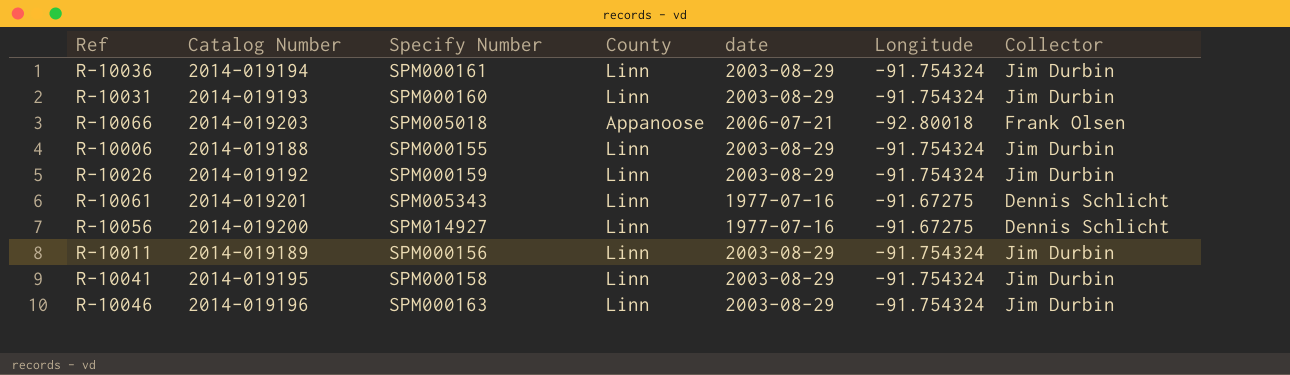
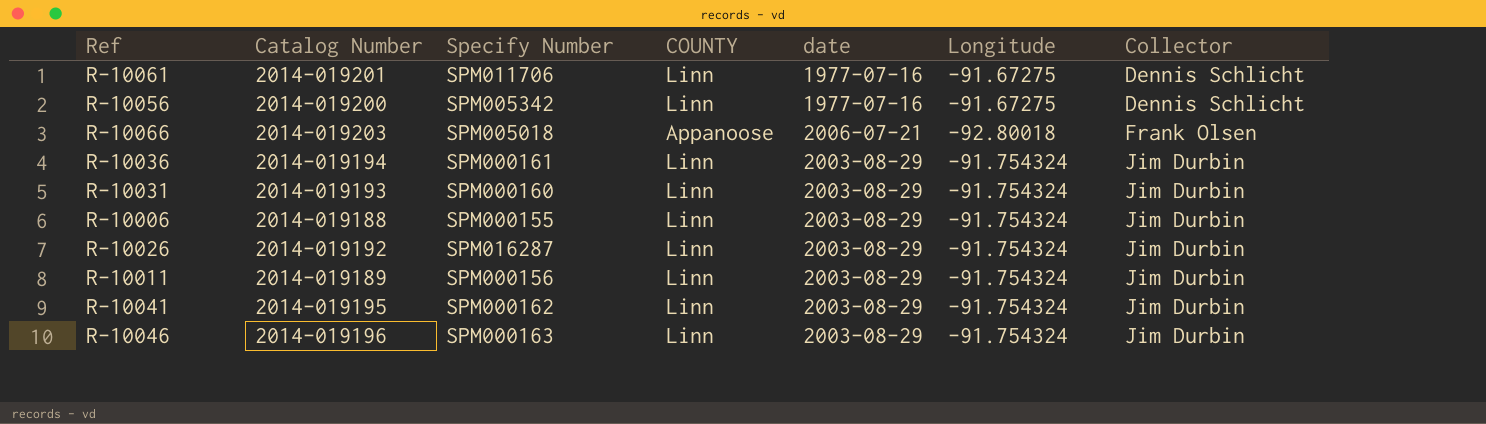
row order: none -> Collector ascending
column name: County -> COUNTY
R-10061 | Specify Number: SPM005343 -> SPM011706
R-10056 | Specify Number: SPM014927 -> SPM005342
R-10026 | Specify Number: SPM000159 -> SPM016287
R-10041 | Specify Number: SPM000158 -> SPM000162

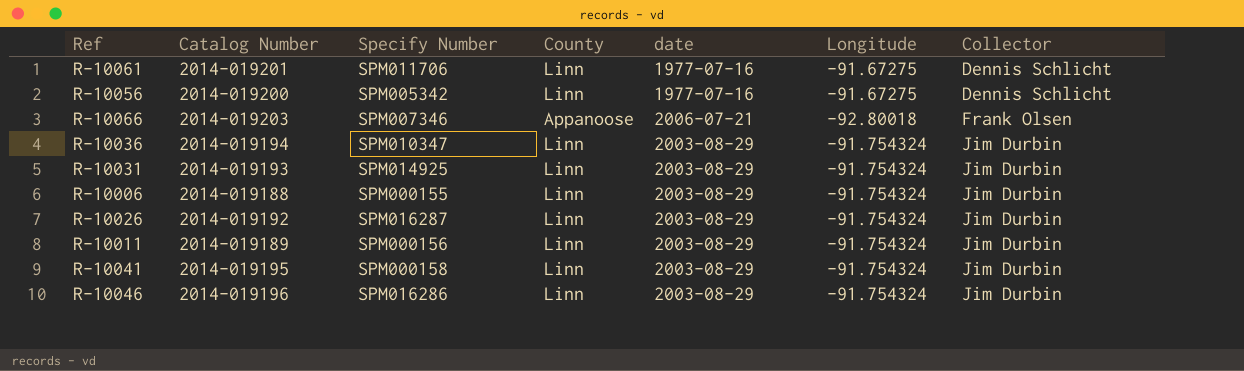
column name: COUNTY -> County
R-10066 | Specify Number: SPM005018 -> SPM007346
R-10036 | Specify Number: SPM000161 -> SPM010347
R-10031 | Specify Number: SPM000160 -> SPM014925
R-10041 | Specify Number: SPM000162 -> SPM000158
R-10046 | Specify Number: SPM000163 -> SPM016286

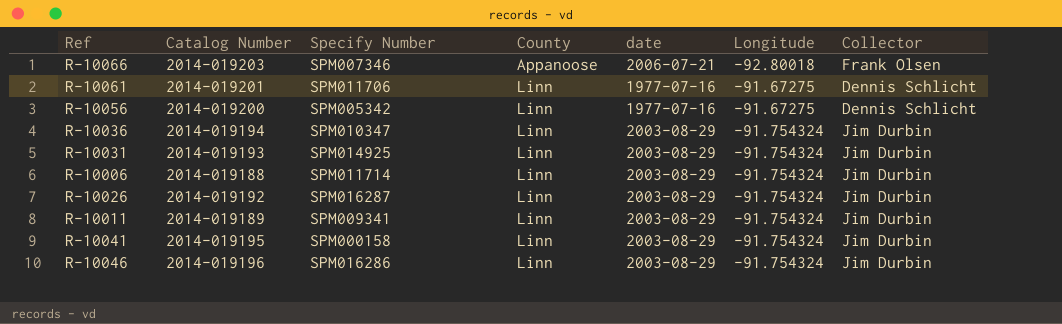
row order: Collector ascending -> County ascending
R-10006 | Specify Number: SPM000155 -> SPM011714
R-10011 | Specify Number: SPM000156 -> SPM009341

